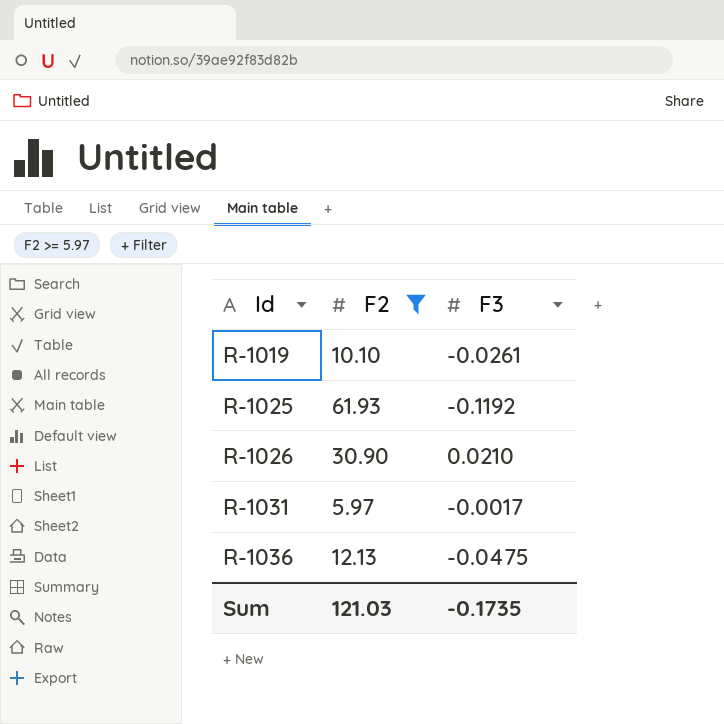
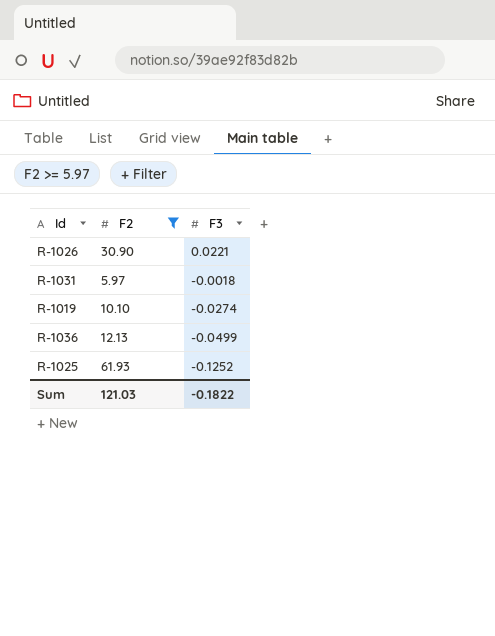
row order: Id ascending -> F3 descending
R-1026 | F3: 0.0210 -> 0.0221
R-1031 | F3: -0.0017 -> -0.0018
R-1019 | F3: -0.0261 -> -0.0274
R-1036 | F3: -0.0475 -> -0.0499
R-1025 | F3: -0.1192 -> -0.1252
Sum | F3: -0.1735 -> -0.1822

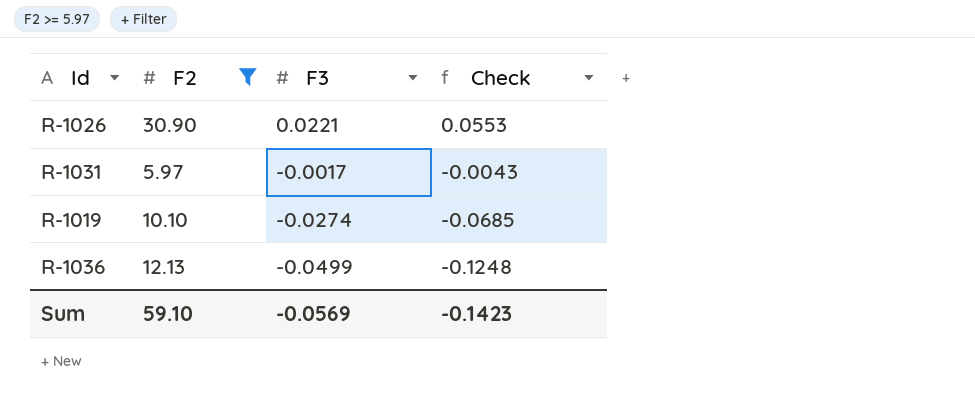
column Check | formula: none -> [F3] * 2.5
row R-1025: 61.93 | -0.1252 -> none
R-1031 | F3: -0.0018 -> -0.0017
Sum | F2: 121.03 -> 59.10
Sum | F3: -0.1822 -> -0.0569

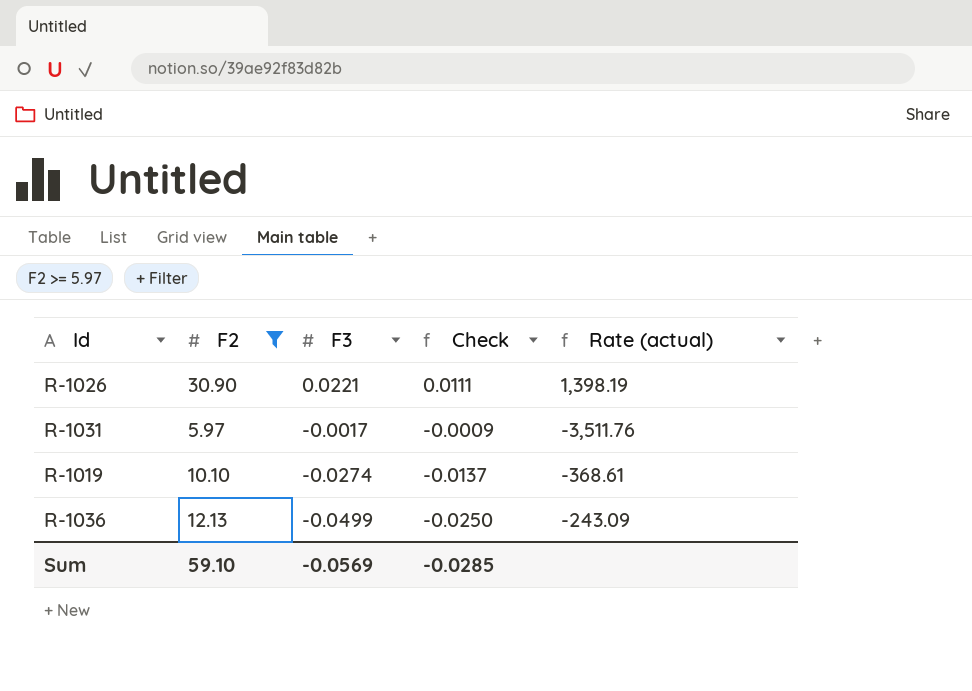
column Check | formula: [F3] * 2.5 -> [F3] * 0.5
column Rate (actual) | formula: none -> [F2] / [F3]
Sum | Check: -0.1423 -> -0.0285

